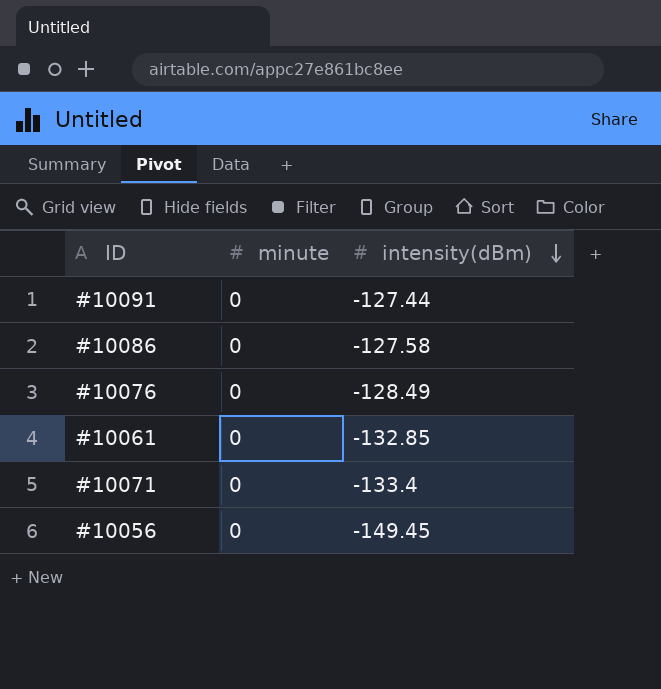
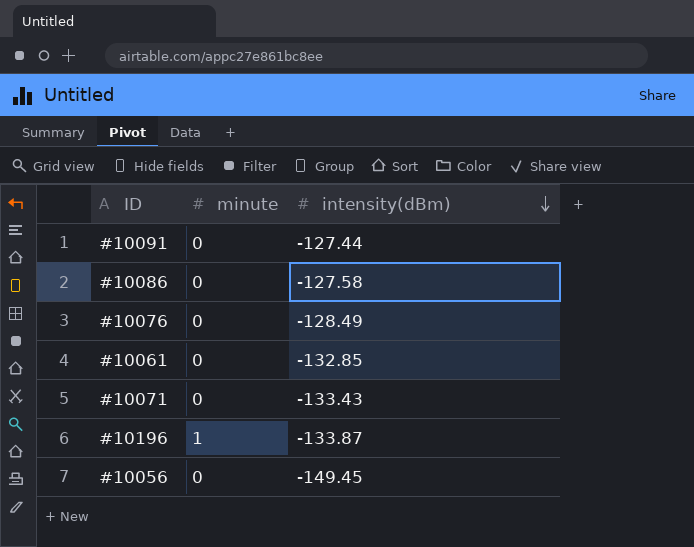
#10071 | intensity(dBm): -133.4 -> -133.43
row #10196: none -> 1 | -133.87

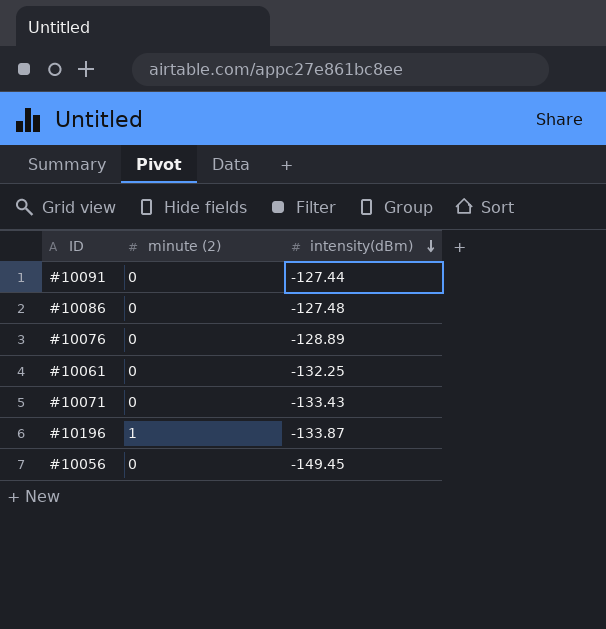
column name: minute -> minute (2)
#10086 | intensity(dBm): -127.58 -> -127.48
#10076 | intensity(dBm): -128.49 -> -128.89
#10061 | intensity(dBm): -132.85 -> -132.25

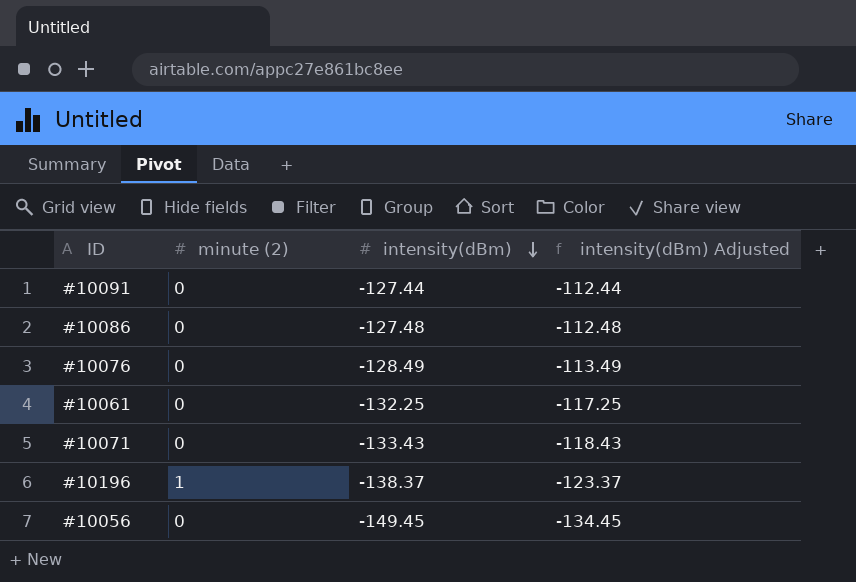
column intensity(dBm) Adjusted | formula: none -> [intensity(dBm)] + 15
#10076 | intensity(dBm): -128.89 -> -128.49
#10196 | intensity(dBm): -133.87 -> -138.37

